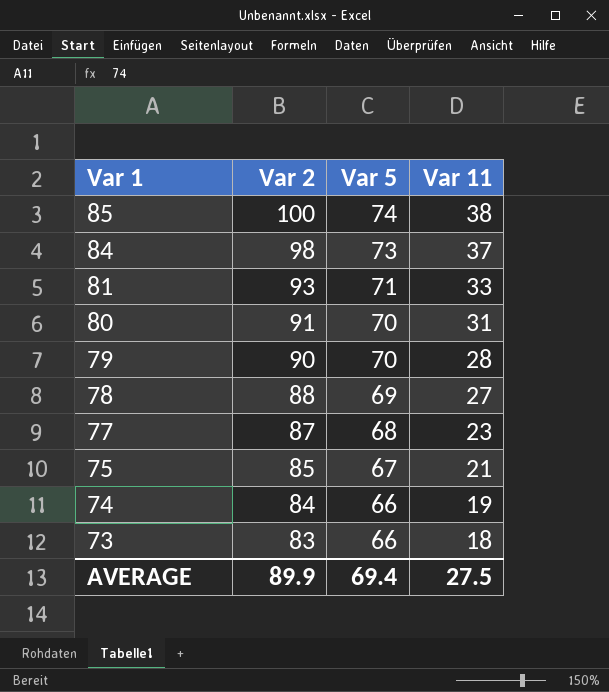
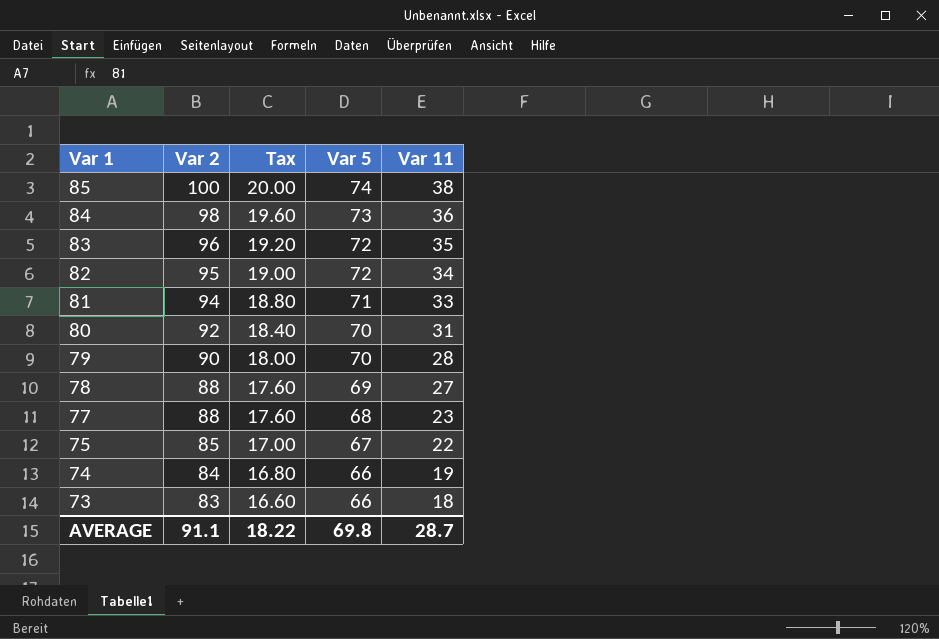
column Tax | formula: none -> [Var 2] * 0.2
84 | Var 11: 37 -> 36
row 83: none -> 96 | 19.20 | 72 | 35
row 82: none -> 95 | 19.00 | 72 | 34
81 | Var 2: 93 -> 94
80 | Var 2: 91 -> 92
77 | Var 2: 87 -> 88
75 | Var 11: 21 -> 22
AVERAGE | Var 2: 89.9 -> 91.1
AVERAGE | Var 5: 69.4 -> 69.8
AVERAGE | Var 11: 27.5 -> 28.7

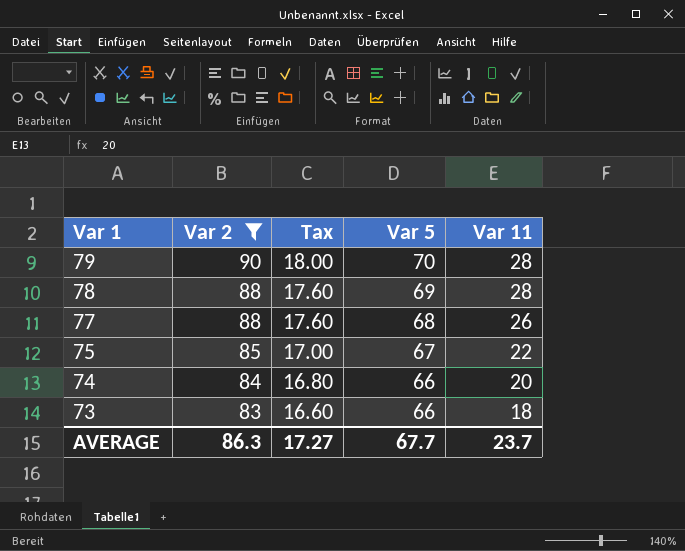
filter: none -> Var 2 <= 90
78 | Var 11: 27 -> 28
77 | Var 11: 23 -> 26
74 | Var 11: 19 -> 20
AVERAGE | Var 2: 91.1 -> 86.3
AVERAGE | Tax: 18.22 -> 17.27
AVERAGE | Var 5: 69.8 -> 67.7
AVERAGE | Var 11: 28.7 -> 23.7

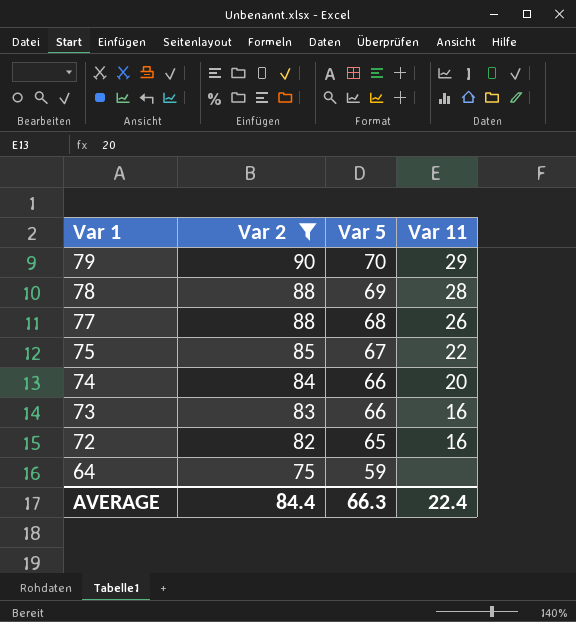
column Tax | formula: [Var 2] * 0.2 -> none
79 | Var 11: 28 -> 29
73 | Var 11: 18 -> 16
row 72: none -> 82 | 65 | 16
row 64: none -> 75 | 59 | none
AVERAGE | Var 2: 86.3 -> 84.4
AVERAGE | Var 5: 67.7 -> 66.3
AVERAGE | Var 11: 23.7 -> 22.4

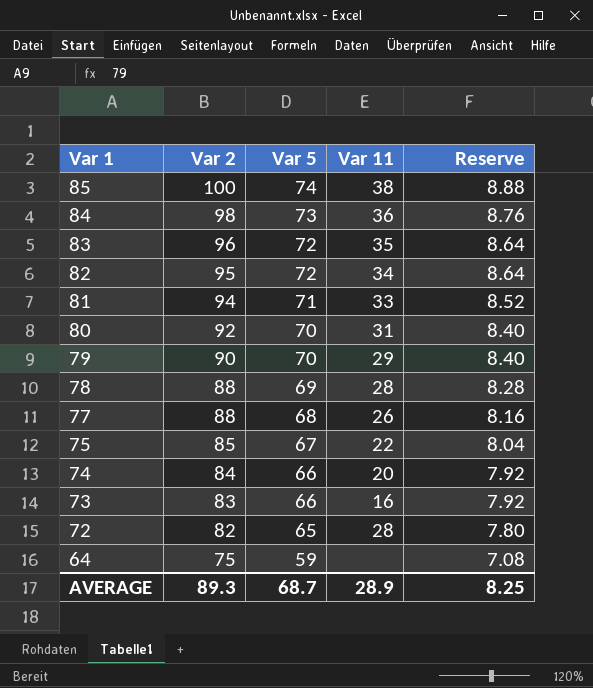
filter: Var 2 <= 90 -> none
column Reserve | formula: none -> [Var 5] * 0.12
72 | Var 11: 16 -> 28
AVERAGE | Var 2: 84.4 -> 89.3
AVERAGE | Var 5: 66.3 -> 68.7
AVERAGE | Var 11: 22.4 -> 28.9

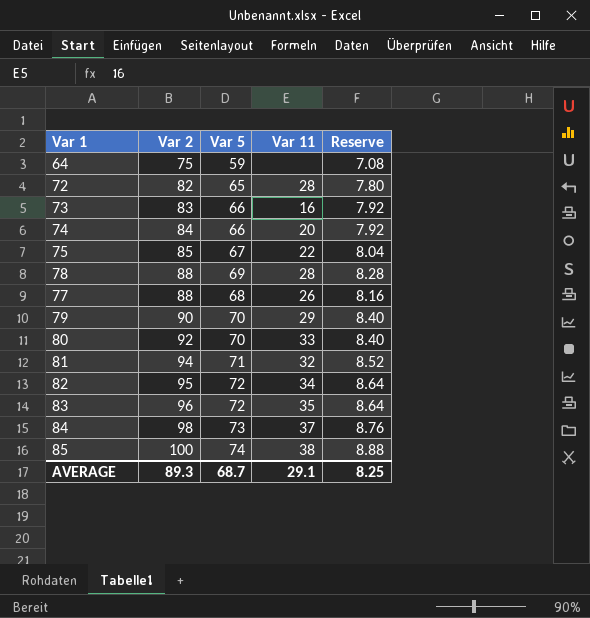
row order: Var 1 descending -> Var 2 ascending
80 | Var 11: 31 -> 33
81 | Var 11: 33 -> 32
84 | Var 11: 36 -> 37
AVERAGE | Var 11: 28.9 -> 29.1

